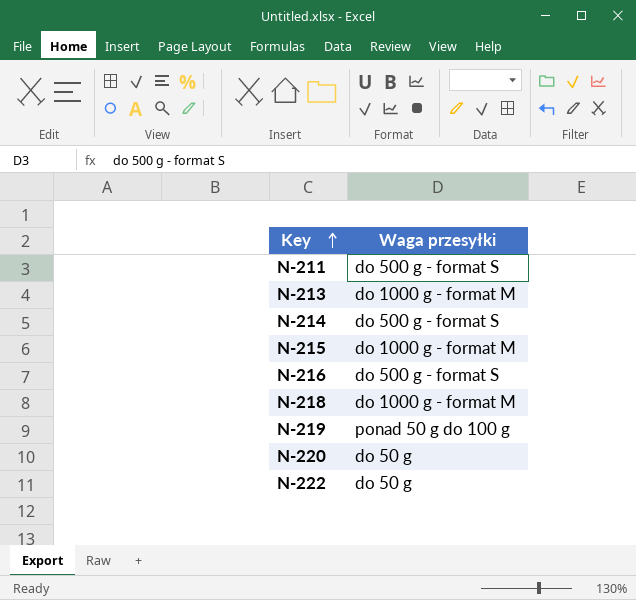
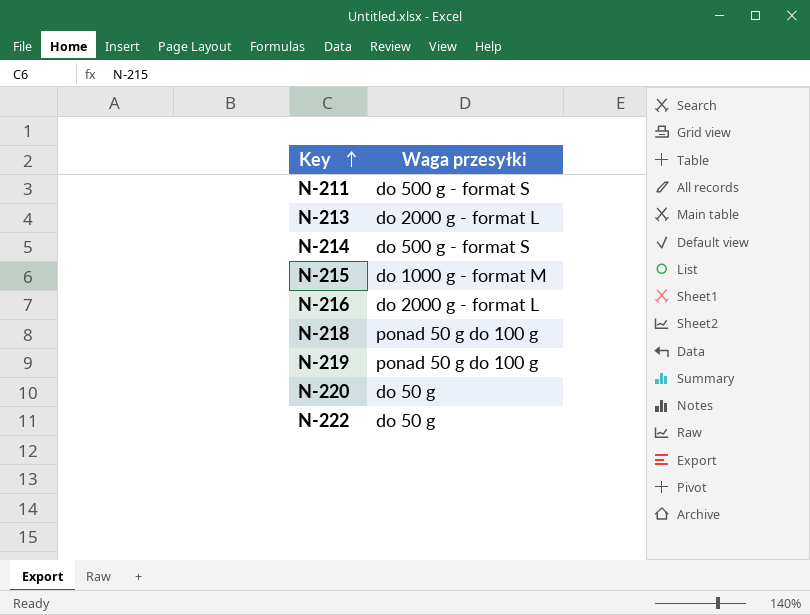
N-213 | Waga przesyłki: do 1000 g - format M -> do 2000 g - format L
N-216 | Waga przesyłki: do 500 g - format S -> do 2000 g - format L
N-218 | Waga przesyłki: do 1000 g - format M -> ponad 50 g do 100 g

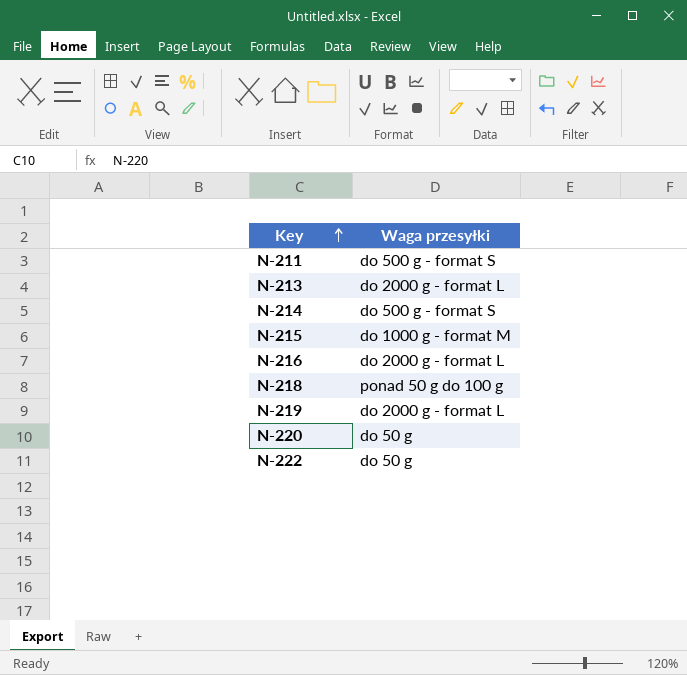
N-219 | Waga przesyłki: ponad 50 g do 100 g -> do 2000 g - format L

